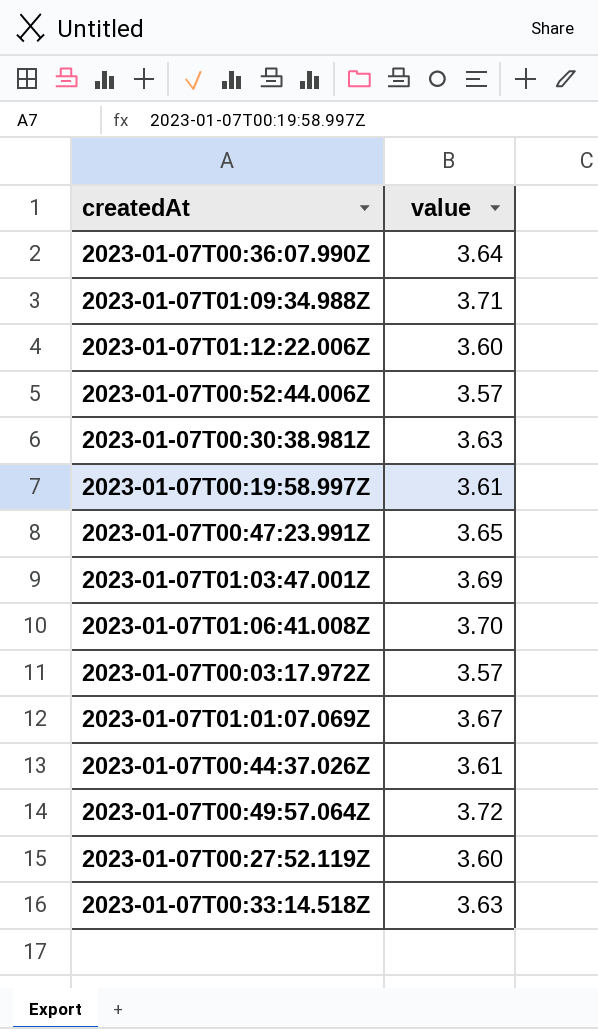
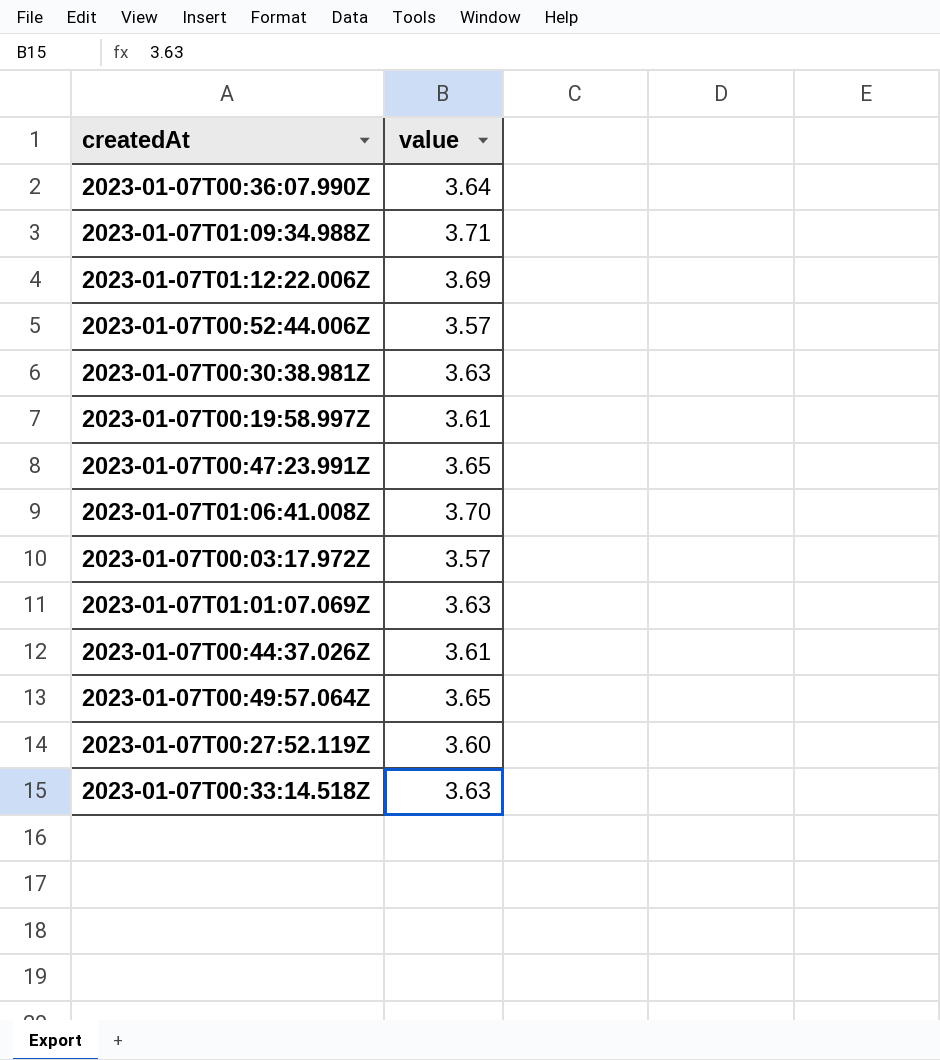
row 2023-01-07T01:03:47.001Z: 3.69 -> none
2023-01-07T01:12:22.006Z | value: 3.60 -> 3.69
2023-01-07T01:01:07.069Z | value: 3.67 -> 3.63
2023-01-07T00:49:57.064Z | value: 3.72 -> 3.65

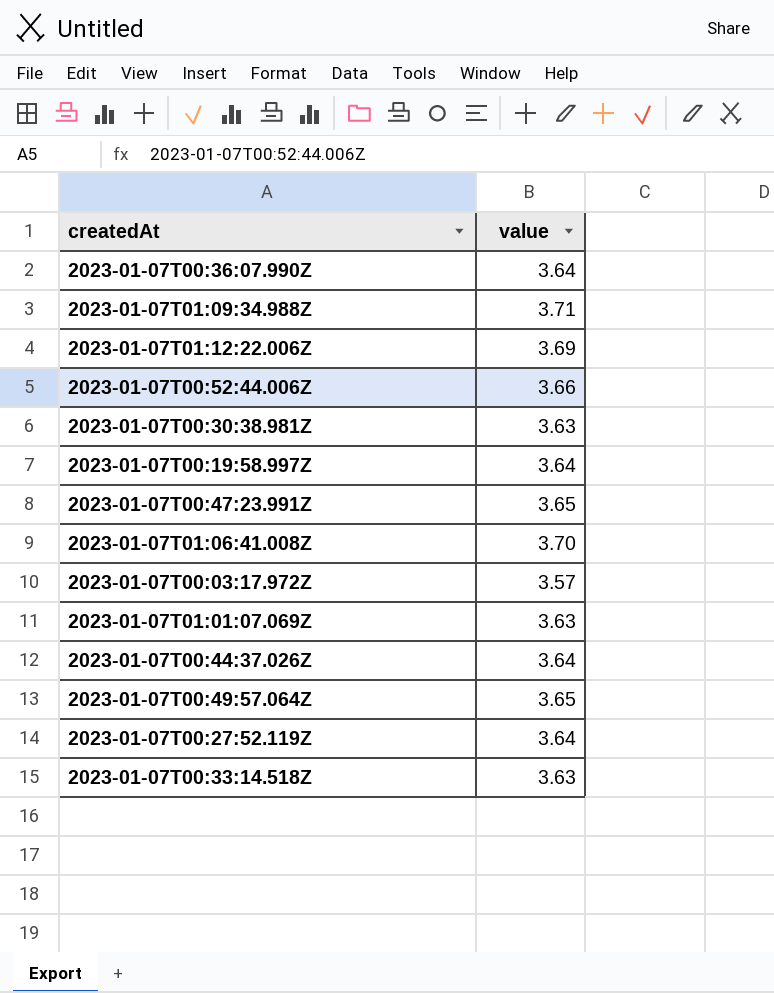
2023-01-07T00:52:44.006Z | value: 3.57 -> 3.66
2023-01-07T00:19:58.997Z | value: 3.61 -> 3.64
2023-01-07T00:44:37.026Z | value: 3.61 -> 3.64
2023-01-07T00:27:52.119Z | value: 3.60 -> 3.64

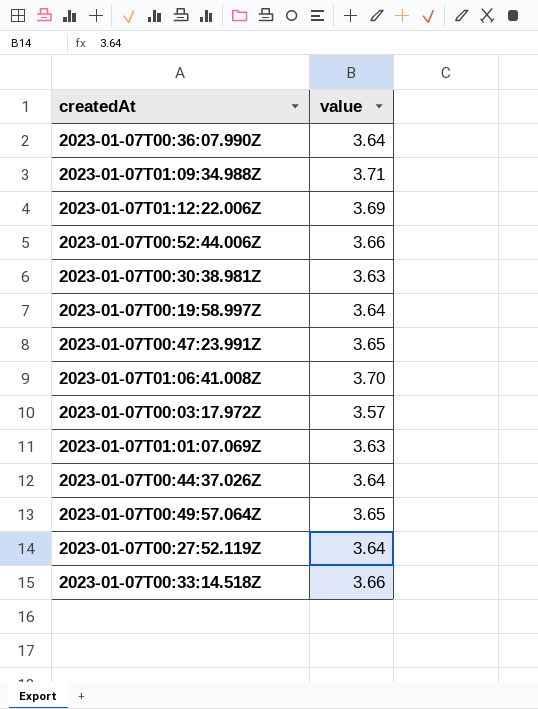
2023-01-07T00:33:14.518Z | value: 3.63 -> 3.66

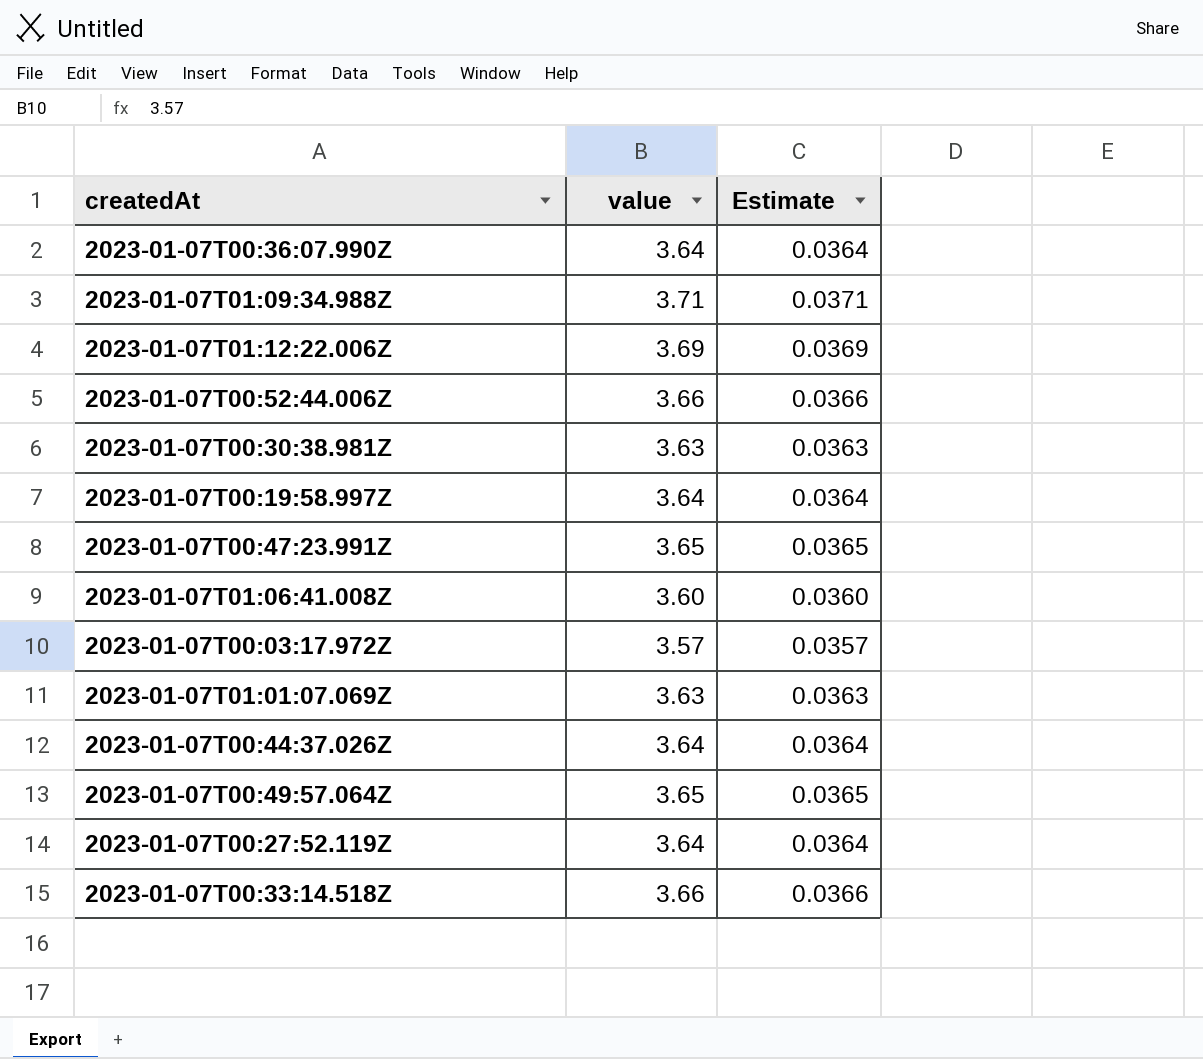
column Estimate | formula: none -> [value] * 0.01
2023-01-07T01:06:41.008Z | value: 3.70 -> 3.60

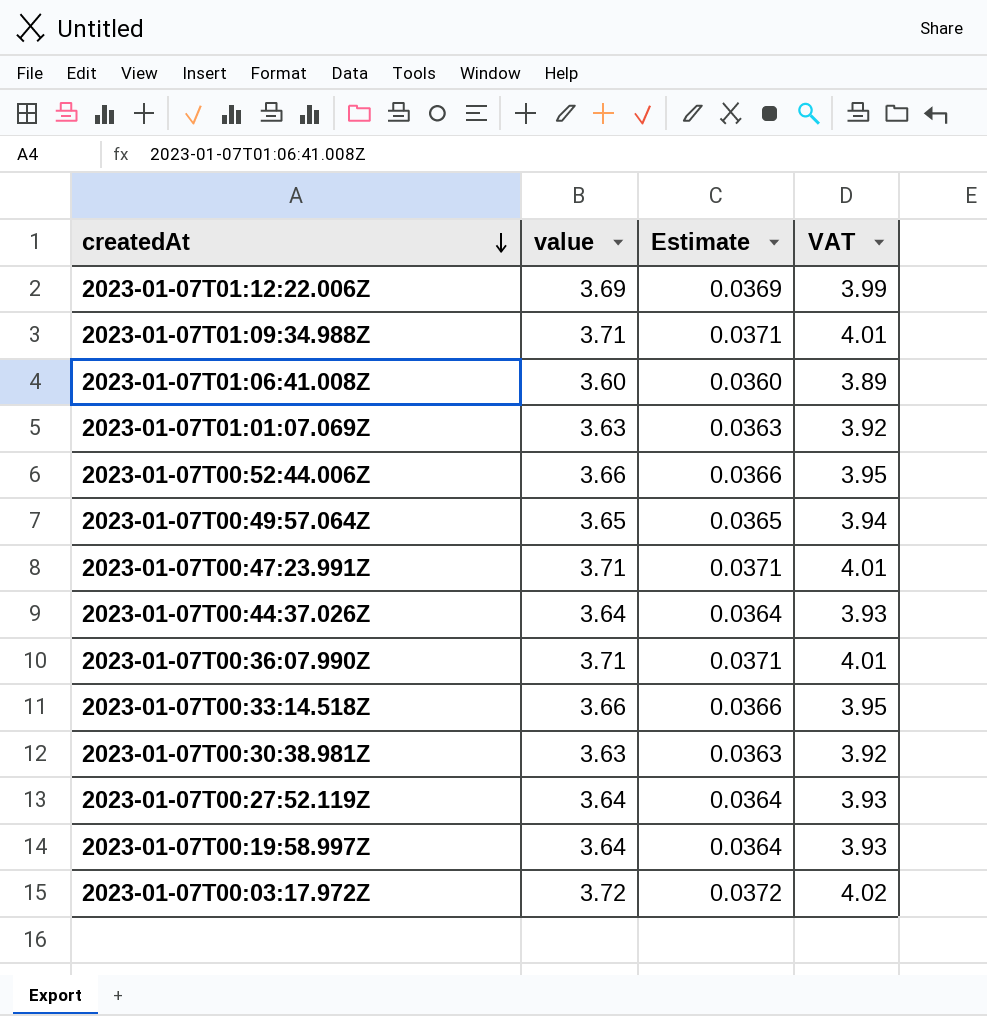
row order: none -> createdAt descending
column VAT | formula: none -> [value] * 1.08
2023-01-07T00:47:23.991Z | value: 3.65 -> 3.71
2023-01-07T00:47:23.991Z | Estimate: 0.0365 -> 0.0371
2023-01-07T00:36:07.990Z | value: 3.64 -> 3.71
2023-01-07T00:36:07.990Z | Estimate: 0.0364 -> 0.0371
2023-01-07T00:03:17.972Z | value: 3.57 -> 3.72
2023-01-07T00:03:17.972Z | Estimate: 0.0357 -> 0.0372

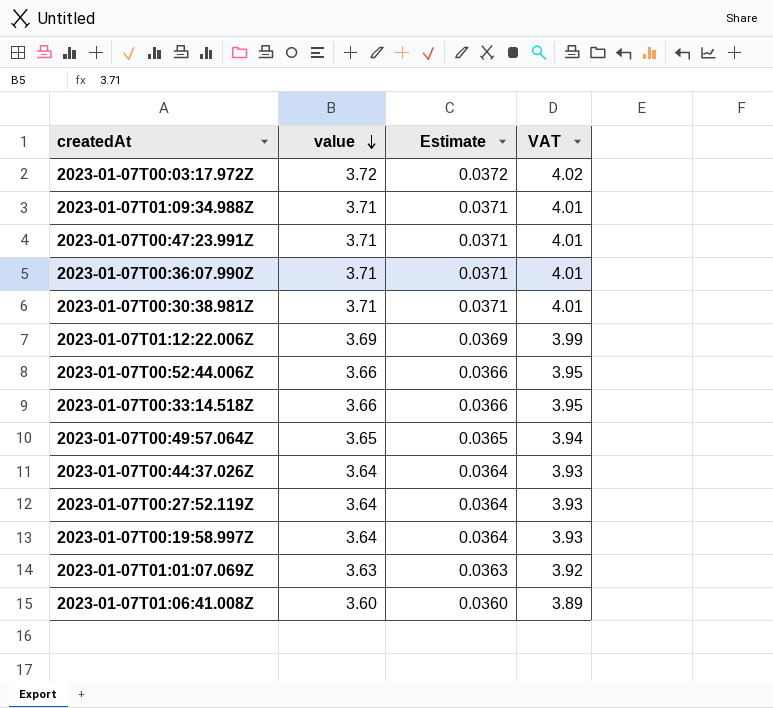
row order: createdAt descending -> value descending
2023-01-07T00:30:38.981Z | value: 3.63 -> 3.71
2023-01-07T00:30:38.981Z | Estimate: 0.0363 -> 0.0371
2023-01-07T00:30:38.981Z | VAT: 3.92 -> 4.01

